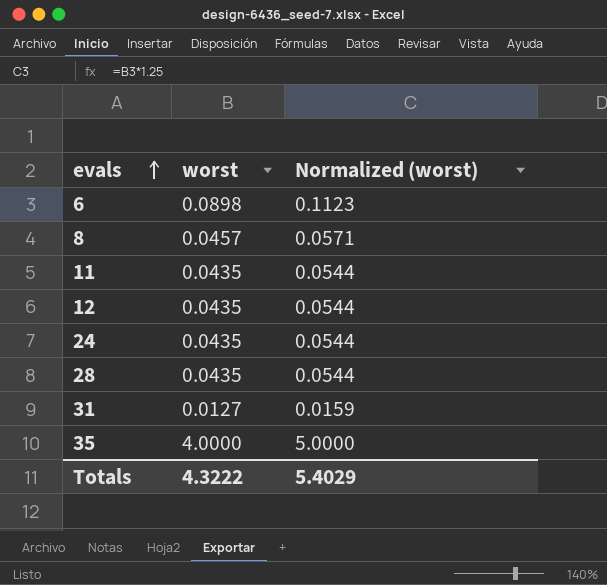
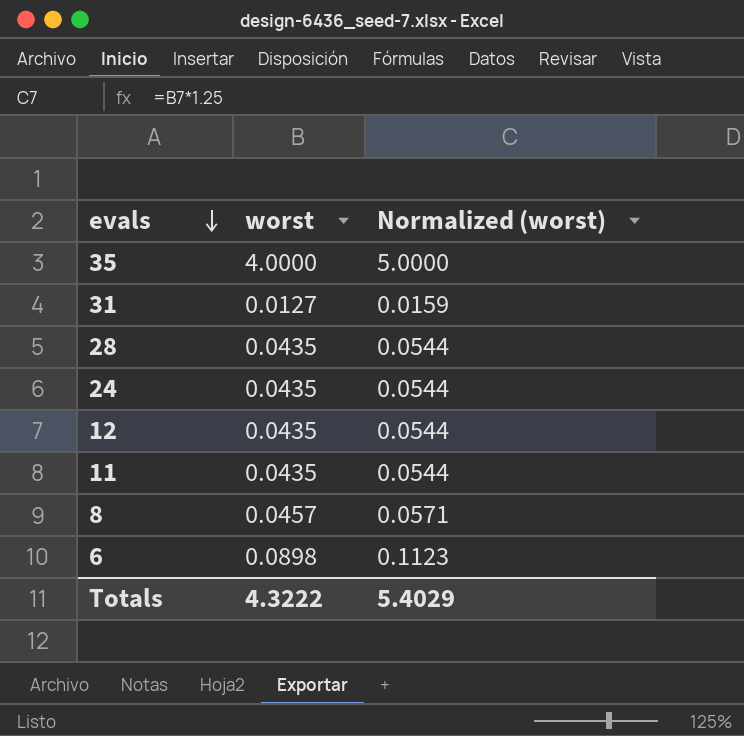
row order: evals ascending -> evals descending

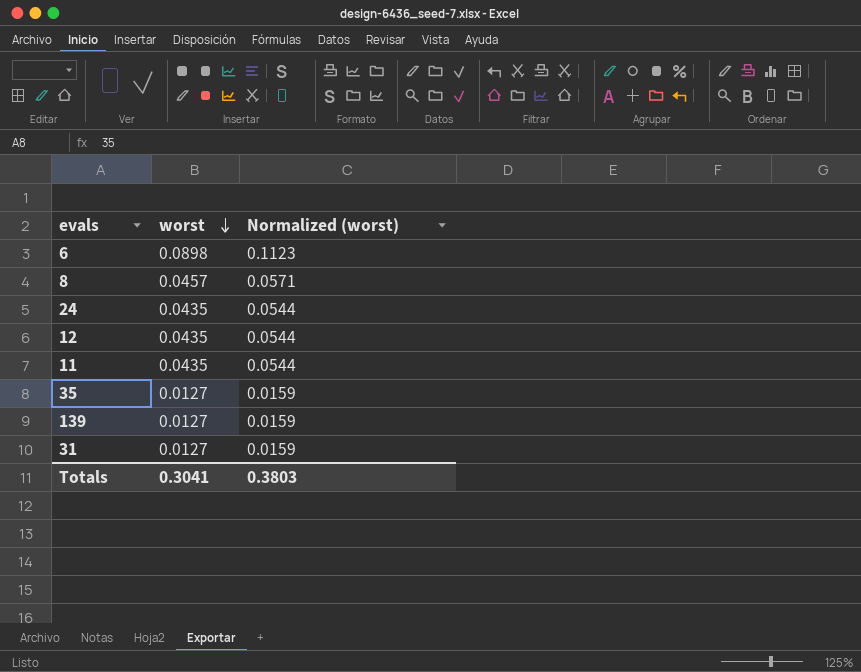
row order: evals descending -> worst descending
row 28: 0.0435 | 0.0544 -> none
35 | worst: 4.0000 -> 0.0127
35 | Normalized (worst): 5.0000 -> 0.0159
row 139: none -> 0.0127 | 0.0159
Totals | worst: 4.3222 -> 0.3041
Totals | Normalized (worst): 5.4029 -> 0.3803

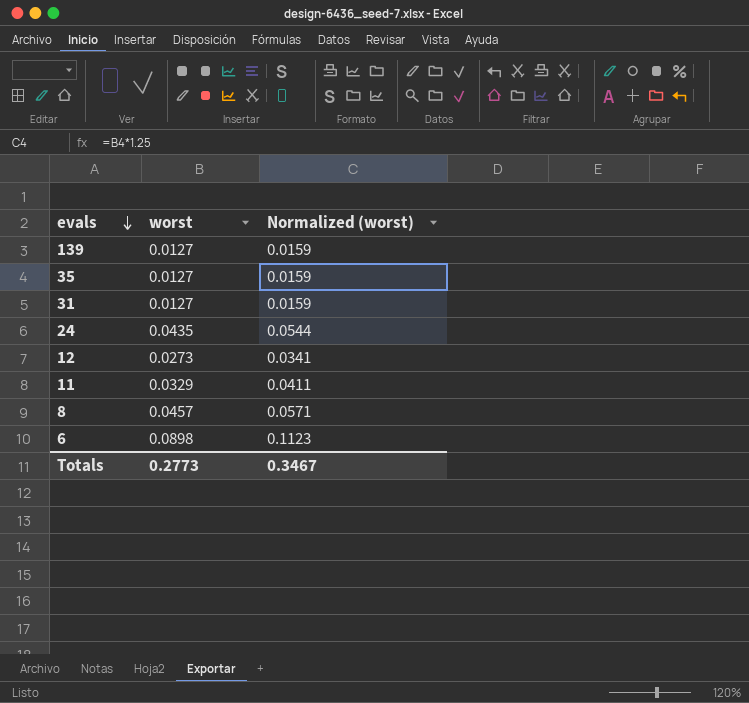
row order: worst descending -> evals descending
12 | worst: 0.0435 -> 0.0273
12 | Normalized (worst): 0.0544 -> 0.0341
11 | worst: 0.0435 -> 0.0329
11 | Normalized (worst): 0.0544 -> 0.0411
Totals | worst: 0.3041 -> 0.2773
Totals | Normalized (worst): 0.3803 -> 0.3467

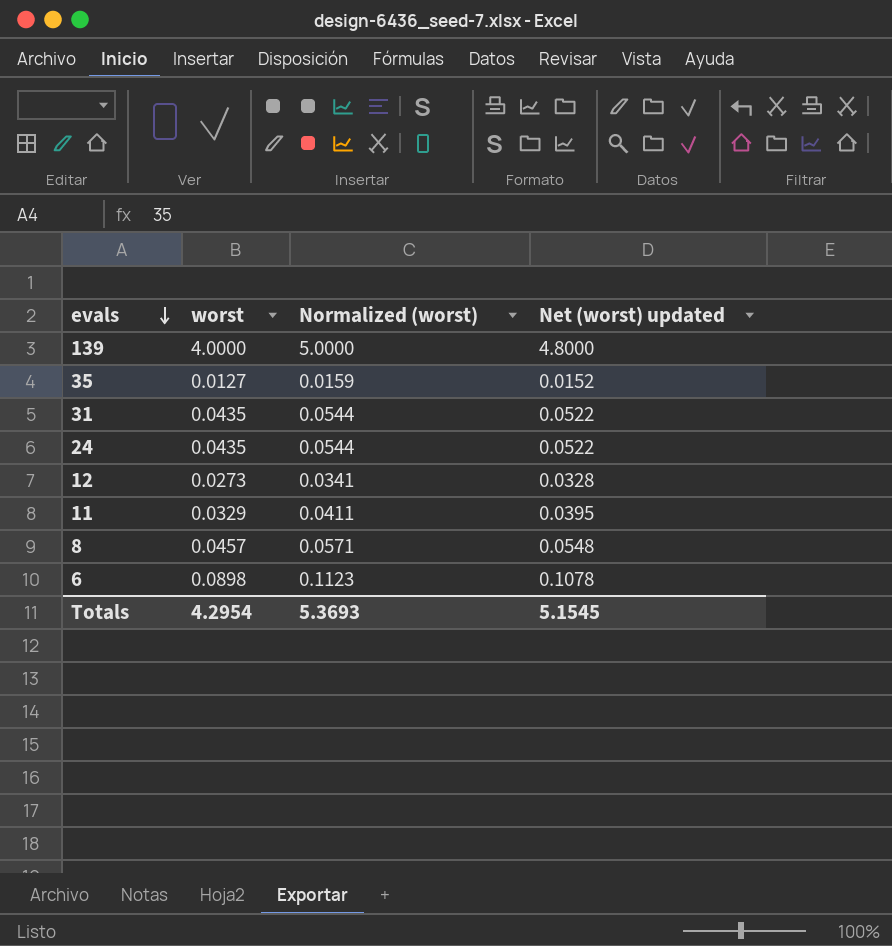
column Net (worst) updated | formula: none -> [worst] * 1.2
139 | worst: 0.0127 -> 4.0000
139 | Normalized (worst): 0.0159 -> 5.0000
31 | worst: 0.0127 -> 0.0435
31 | Normalized (worst): 0.0159 -> 0.0544
Totals | worst: 0.2773 -> 4.2954
Totals | Normalized (worst): 0.3467 -> 5.3693

